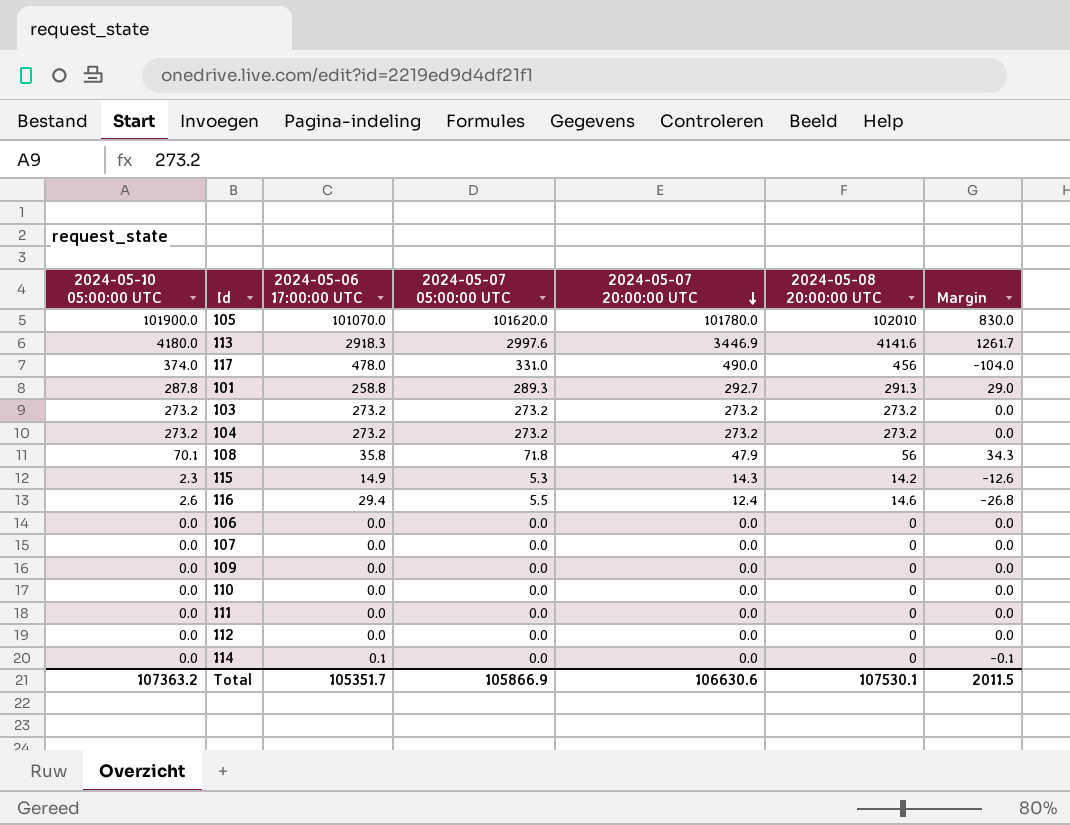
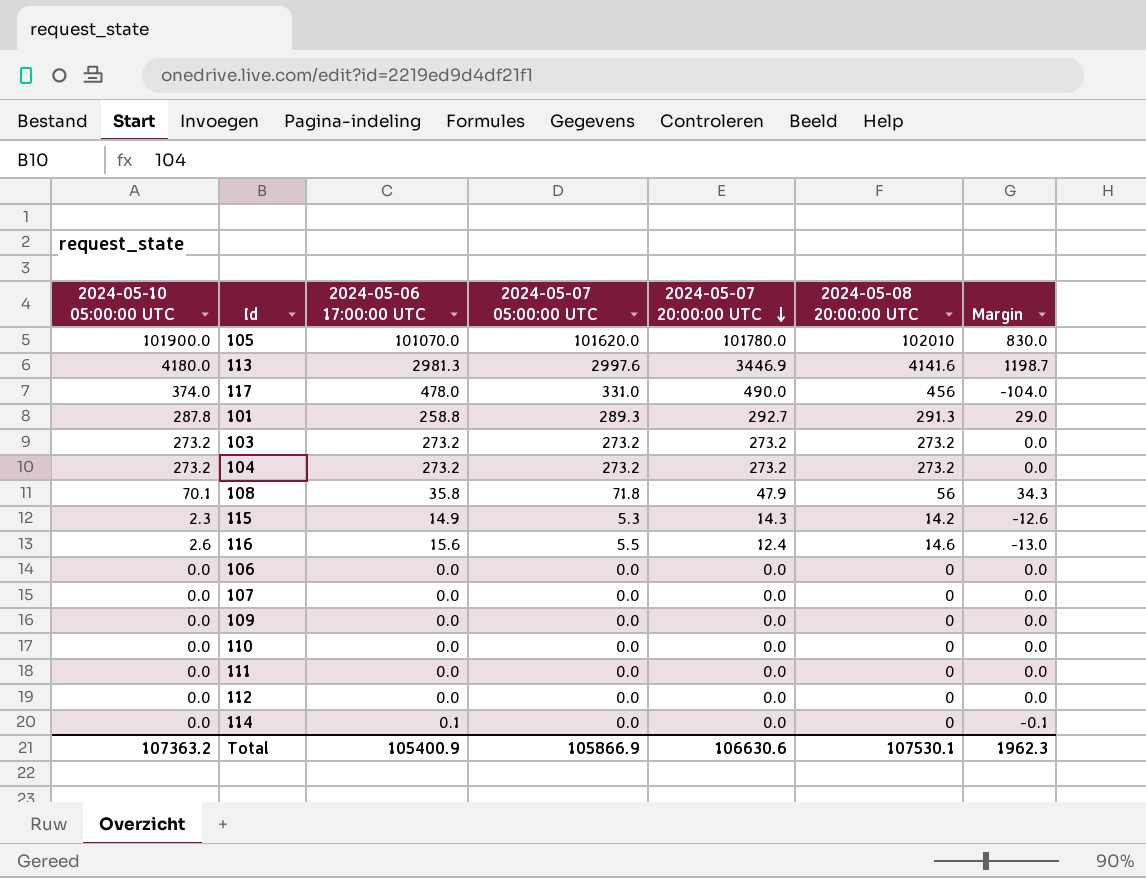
113 | 2024-05-06 17:00:00 UTC: 2918.3 -> 2981.3
113 | Margin: 1261.7 -> 1198.7
116 | 2024-05-06 17:00:00 UTC: 29.4 -> 15.6
116 | Margin: -26.8 -> -13.0
Total | 2024-05-06 17:00:00 UTC: 105351.7 -> 105400.9
Total | Margin: 2011.5 -> 1962.3

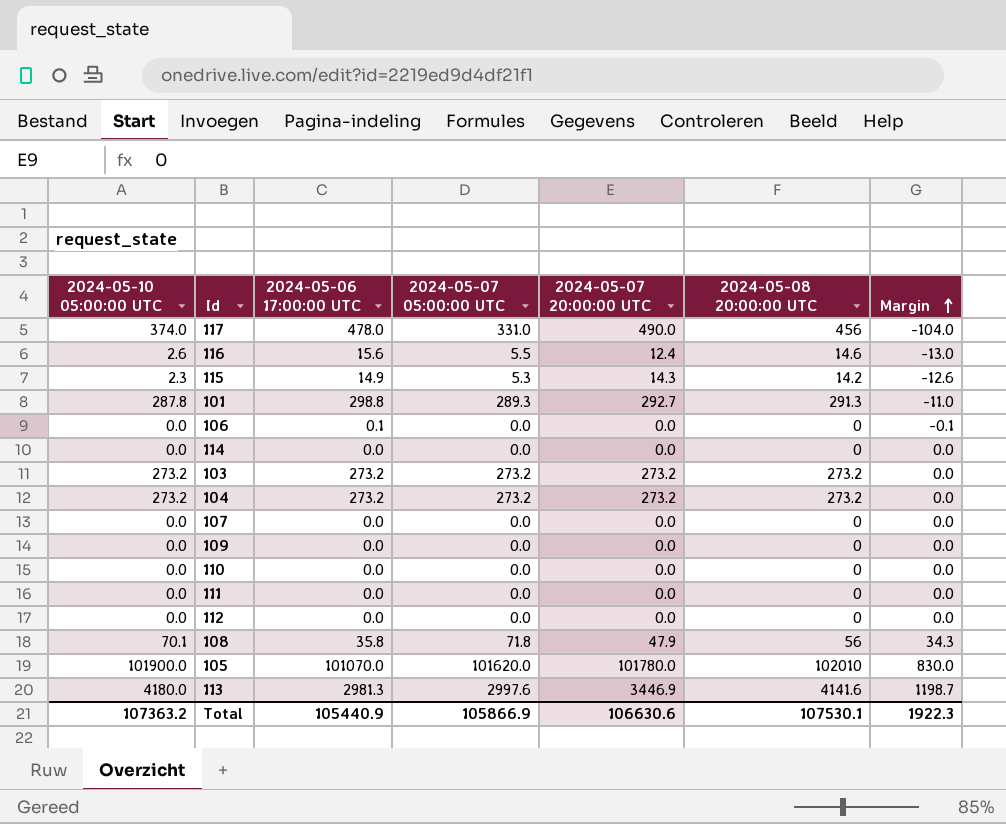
row order: 2024-05-07 20:00:00 UTC descending -> Margin ascending
101 | 2024-05-06 17:00:00 UTC: 258.8 -> 298.8
101 | Margin: 29.0 -> -11.0
106 | 2024-05-06 17:00:00 UTC: 0.0 -> 0.1
106 | Margin: 0.0 -> -0.1
114 | 2024-05-06 17:00:00 UTC: 0.1 -> 0.0
114 | Margin: -0.1 -> 0.0
Total | 2024-05-06 17:00:00 UTC: 105400.9 -> 105440.9
Total | Margin: 1962.3 -> 1922.3

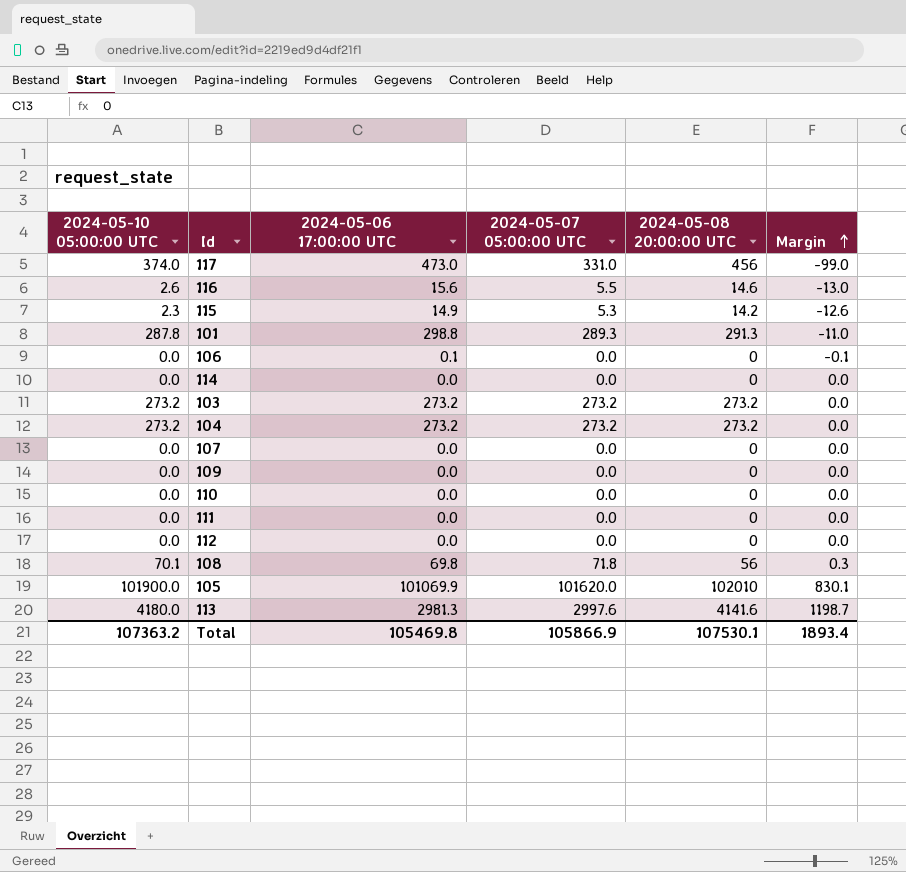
column 2024-05-07 20:00:00 UTC | position: 5 -> none
117 | 2024-05-06 17:00:00 UTC: 478.0 -> 473.0
117 | Margin: -104.0 -> -99.0
108 | 2024-05-06 17:00:00 UTC: 35.8 -> 69.8
108 | Margin: 34.3 -> 0.3
105 | 2024-05-06 17:00:00 UTC: 101070.0 -> 101069.9
105 | Margin: 830.0 -> 830.1
Total | 2024-05-06 17:00:00 UTC: 105440.9 -> 105469.8
Total | Margin: 1922.3 -> 1893.4

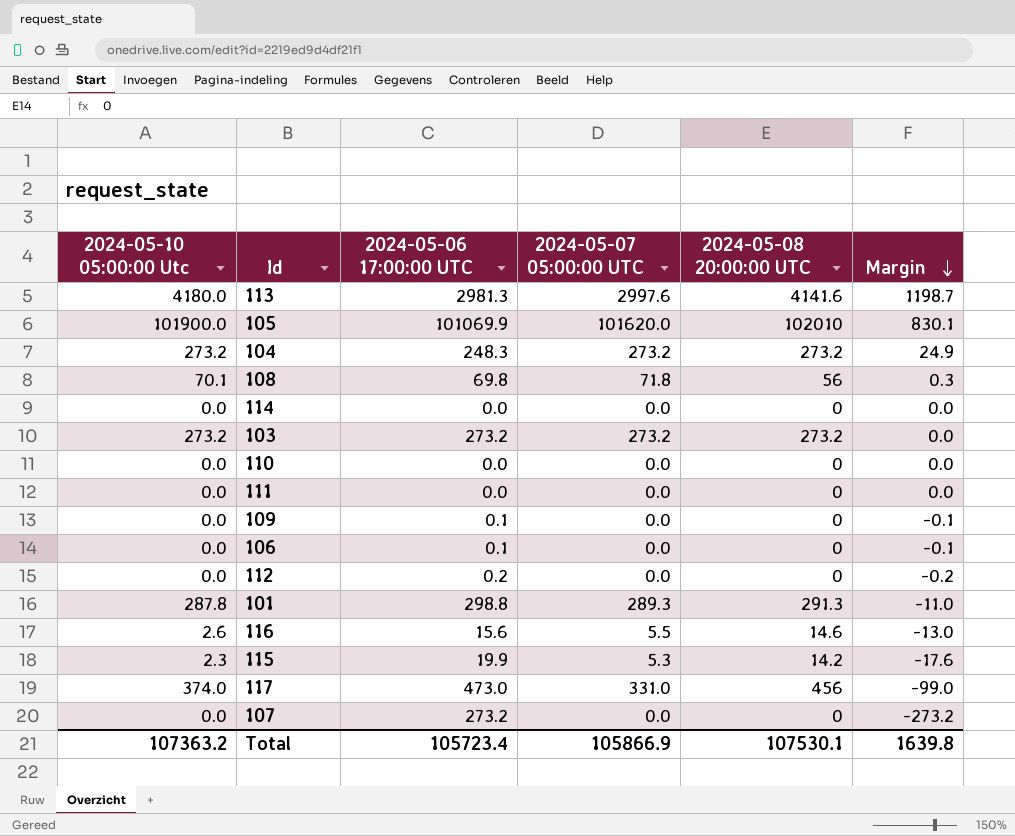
row order: Margin ascending -> Margin descending
column name: 2024-05-10 05:00:00 UTC -> 2024-05-10 05:00:00 Utc
104 | 2024-05-06 17:00:00 UTC: 273.2 -> 248.3
104 | Margin: 0.0 -> 24.9
109 | 2024-05-06 17:00:00 UTC: 0.0 -> 0.1
109 | Margin: 0.0 -> -0.1
112 | 2024-05-06 17:00:00 UTC: 0.0 -> 0.2
112 | Margin: 0.0 -> -0.2
115 | 2024-05-06 17:00:00 UTC: 14.9 -> 19.9
115 | Margin: -12.6 -> -17.6
107 | 2024-05-06 17:00:00 UTC: 0.0 -> 273.2
107 | Margin: 0.0 -> -273.2
Total | 2024-05-06 17:00:00 UTC: 105469.8 -> 105723.4
Total | Margin: 1893.4 -> 1639.8

